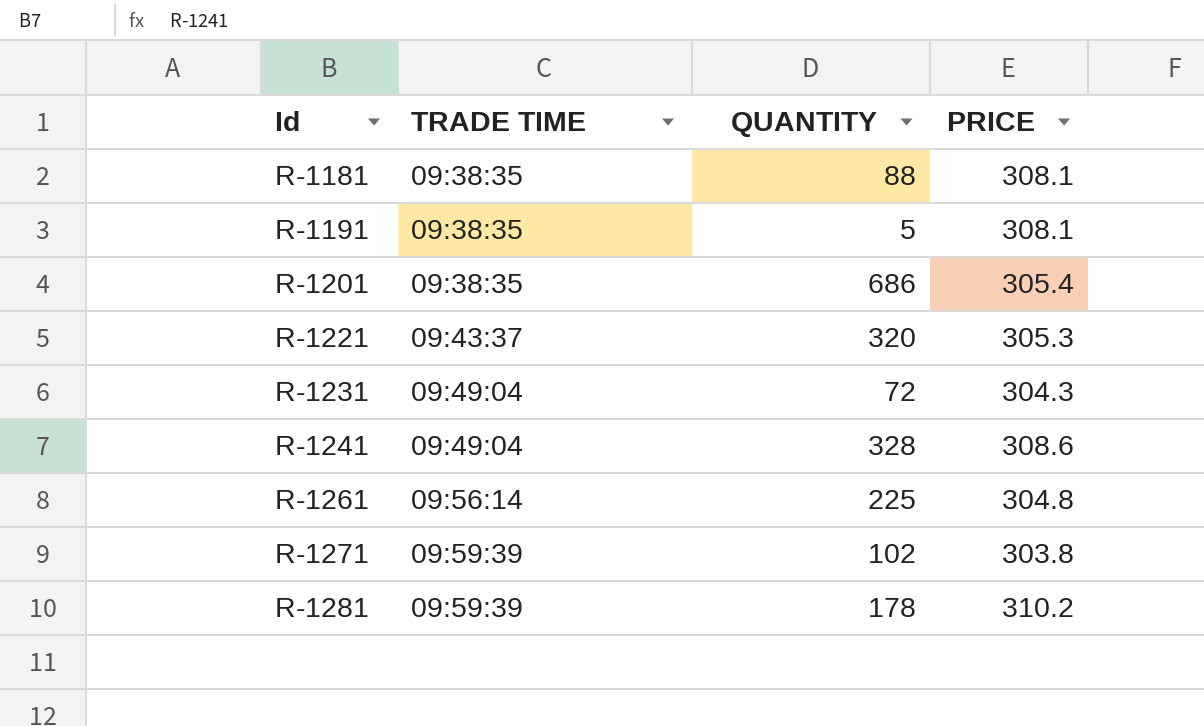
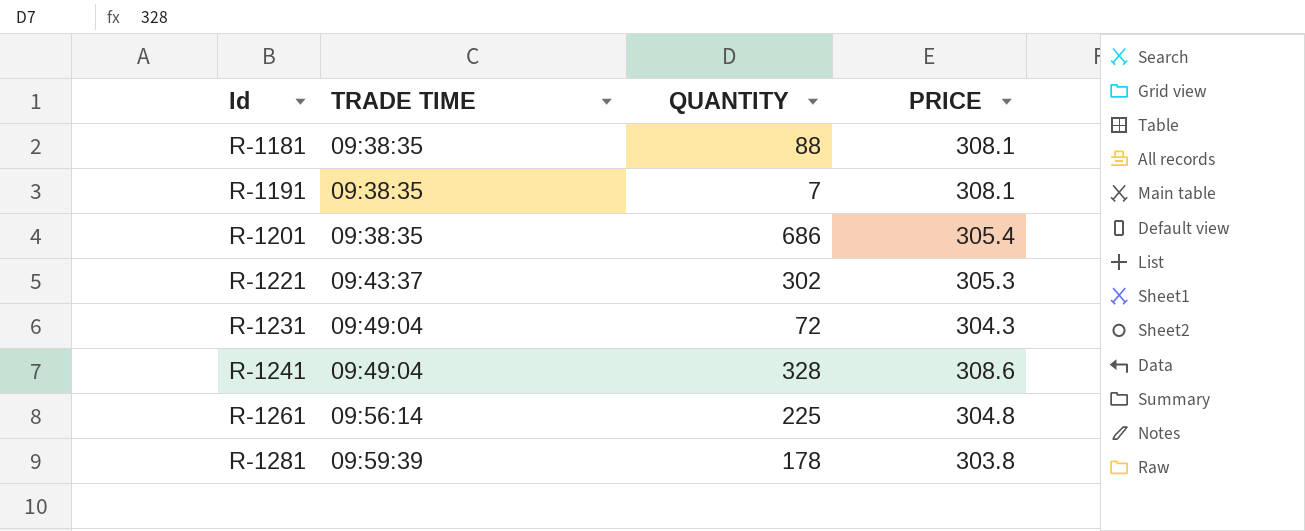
row R-1271: 09:59:39 | 102 | 303.8 -> none
R-1191 | QUANTITY: 5 -> 7
R-1221 | QUANTITY: 320 -> 302
R-1281 | PRICE: 310.2 -> 303.8

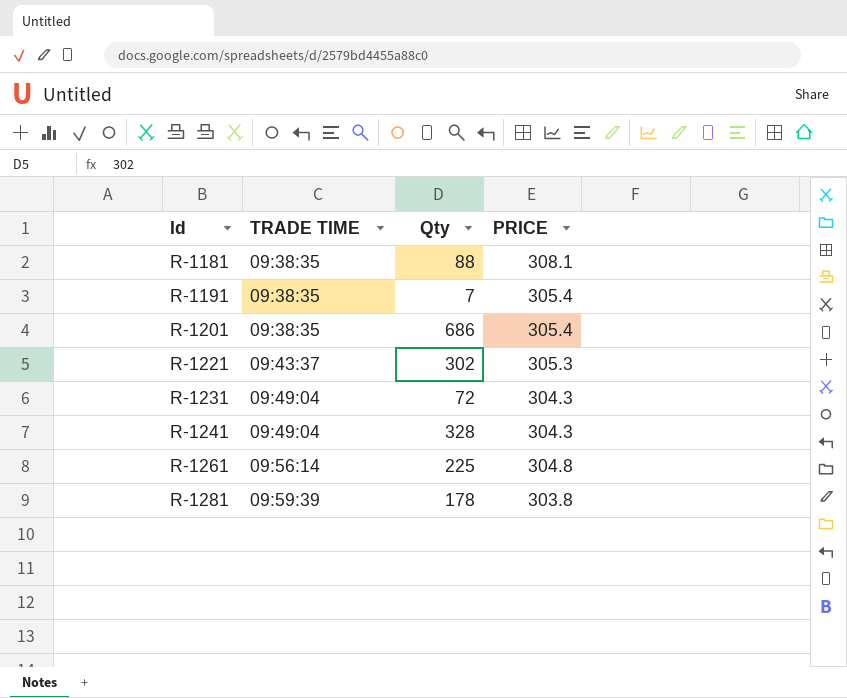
column name: QUANTITY -> Qty
R-1191 | PRICE: 308.1 -> 305.4
R-1241 | PRICE: 308.6 -> 304.3

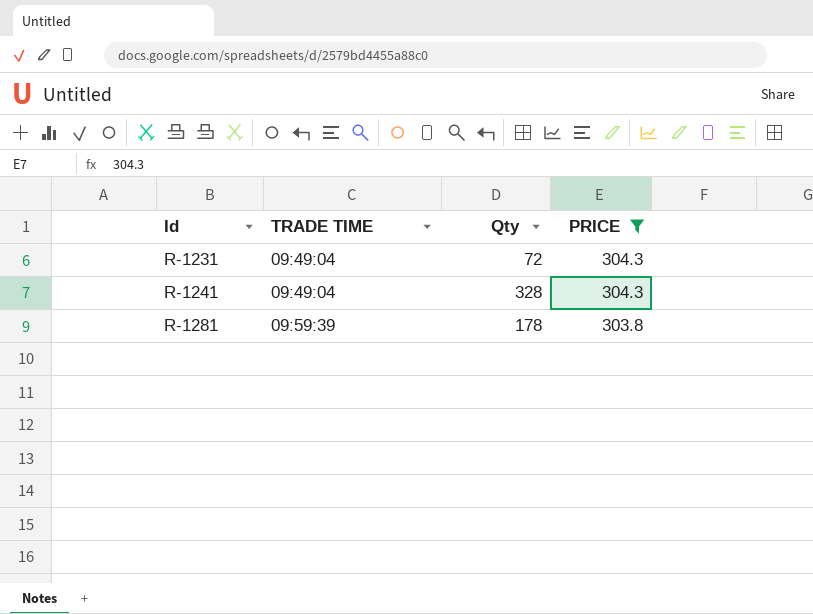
filter: none -> PRICE <= 304.3

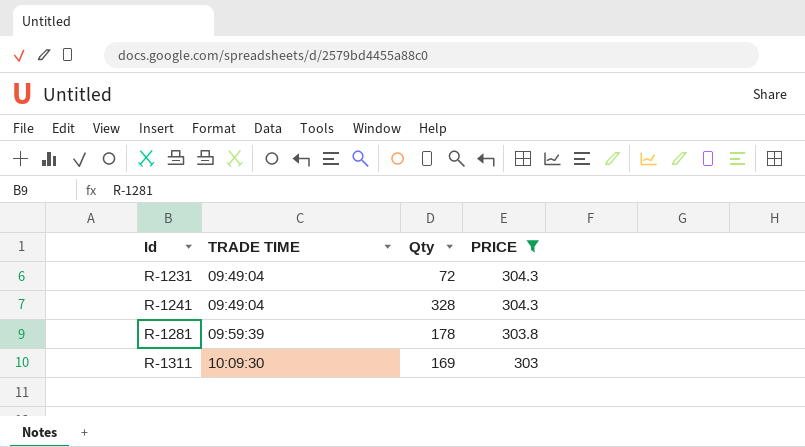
row R-1311: none -> 10:09:30 | 169 | 303

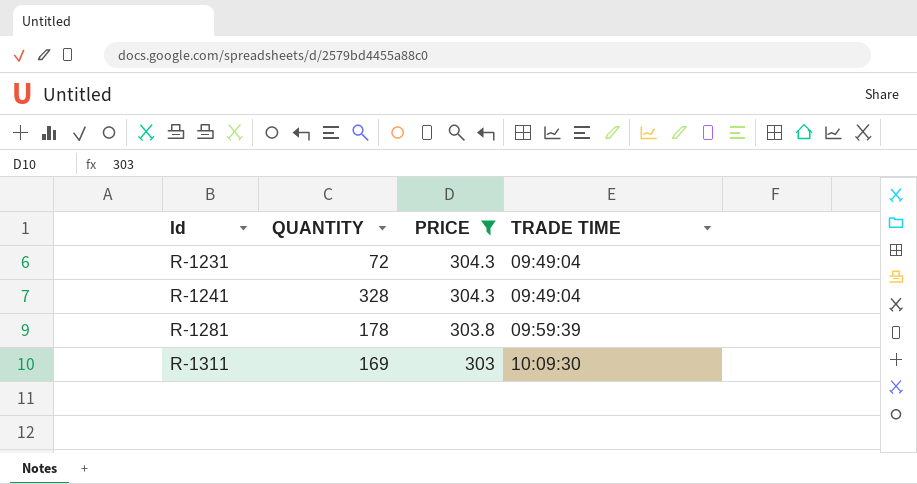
column name: Qty -> QUANTITY
column TRADE TIME | position: 2 -> 4

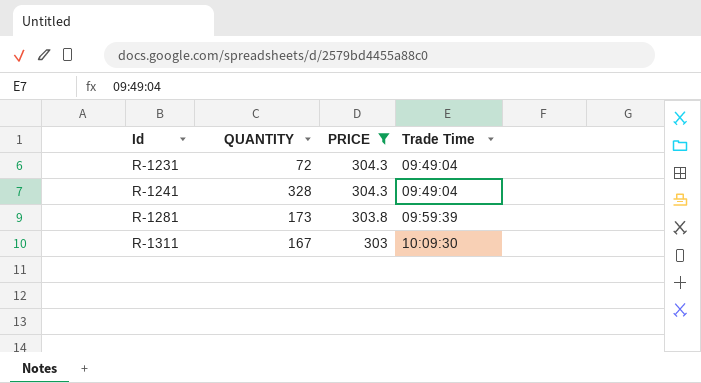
column name: TRADE TIME -> Trade Time
R-1281 | QUANTITY: 178 -> 173
R-1311 | QUANTITY: 169 -> 167

